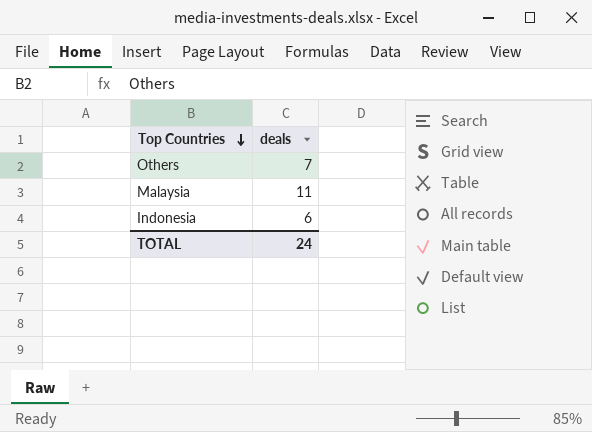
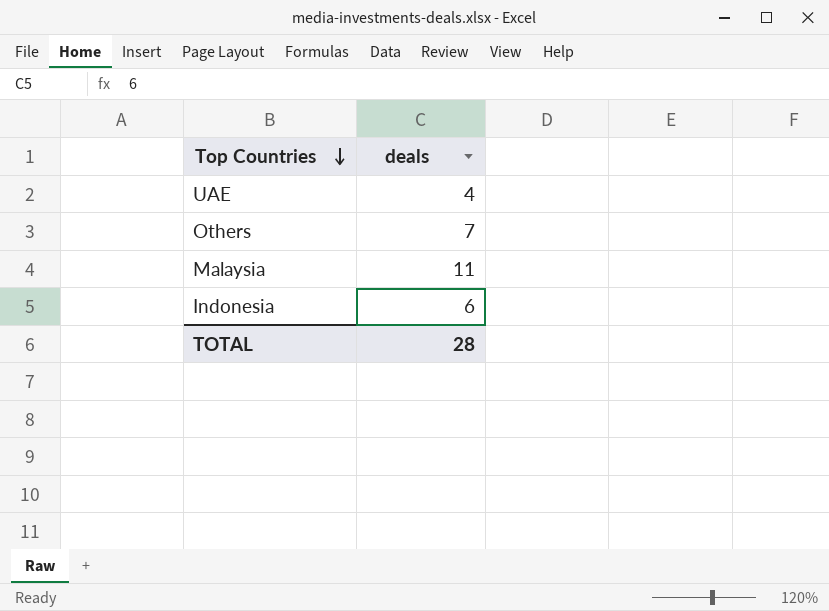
row UAE: none -> 4
TOTAL | deals: 24 -> 28

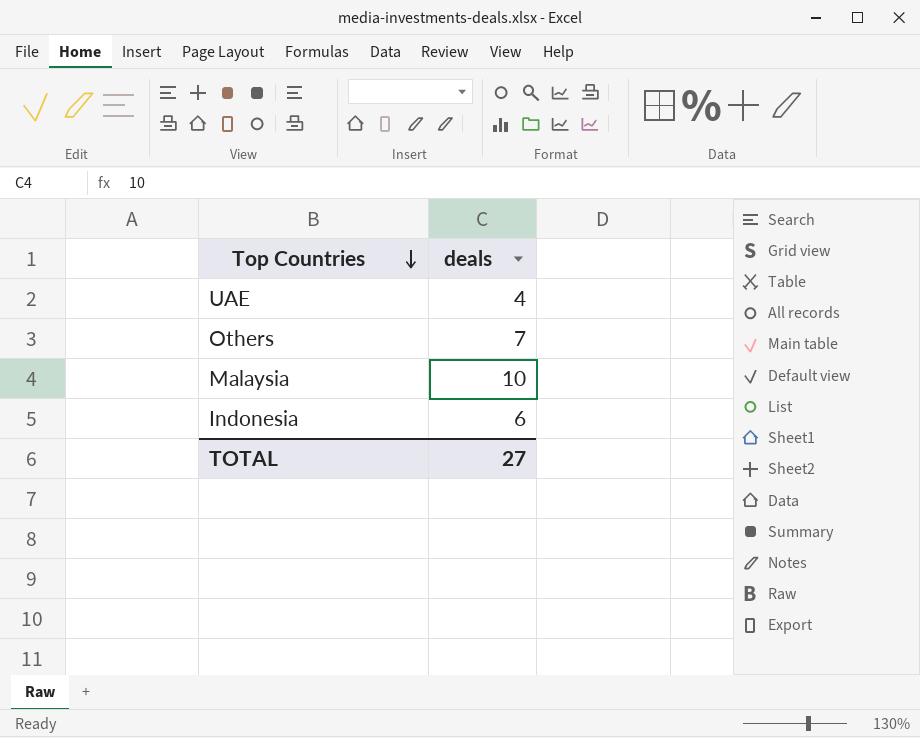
Malaysia | deals: 11 -> 10
TOTAL | deals: 28 -> 27

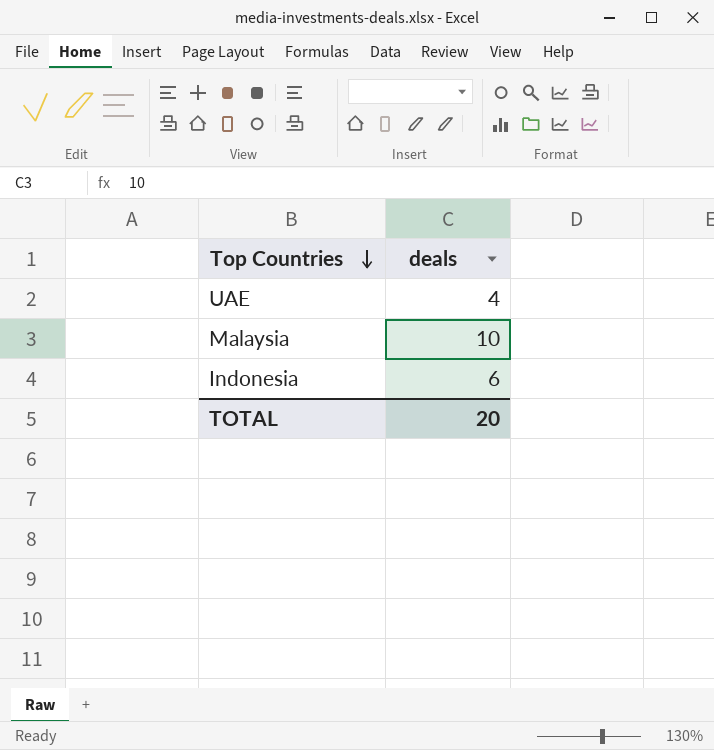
row Others: 7 -> none
TOTAL | deals: 27 -> 20

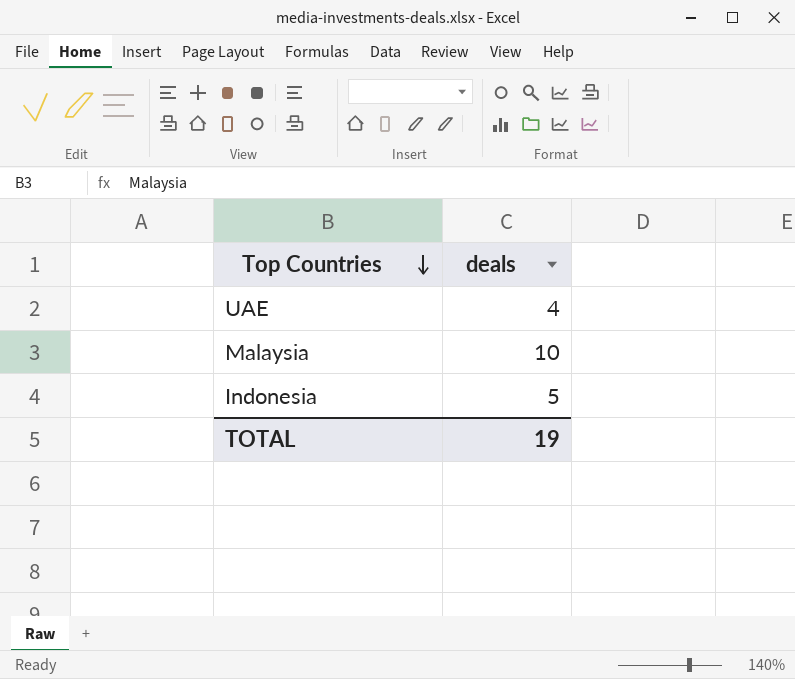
Indonesia | deals: 6 -> 5
TOTAL | deals: 20 -> 19

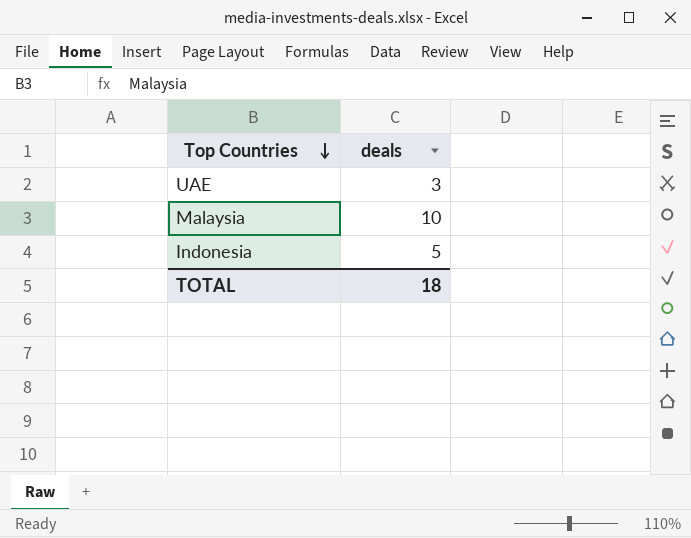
UAE | deals: 4 -> 3
TOTAL | deals: 19 -> 18

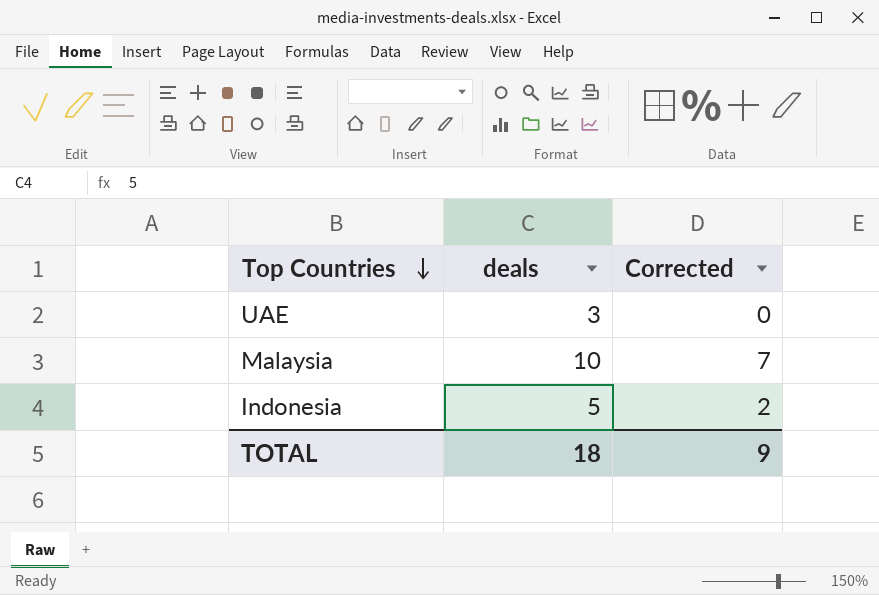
column Corrected | formula: none -> [deals] - 3

